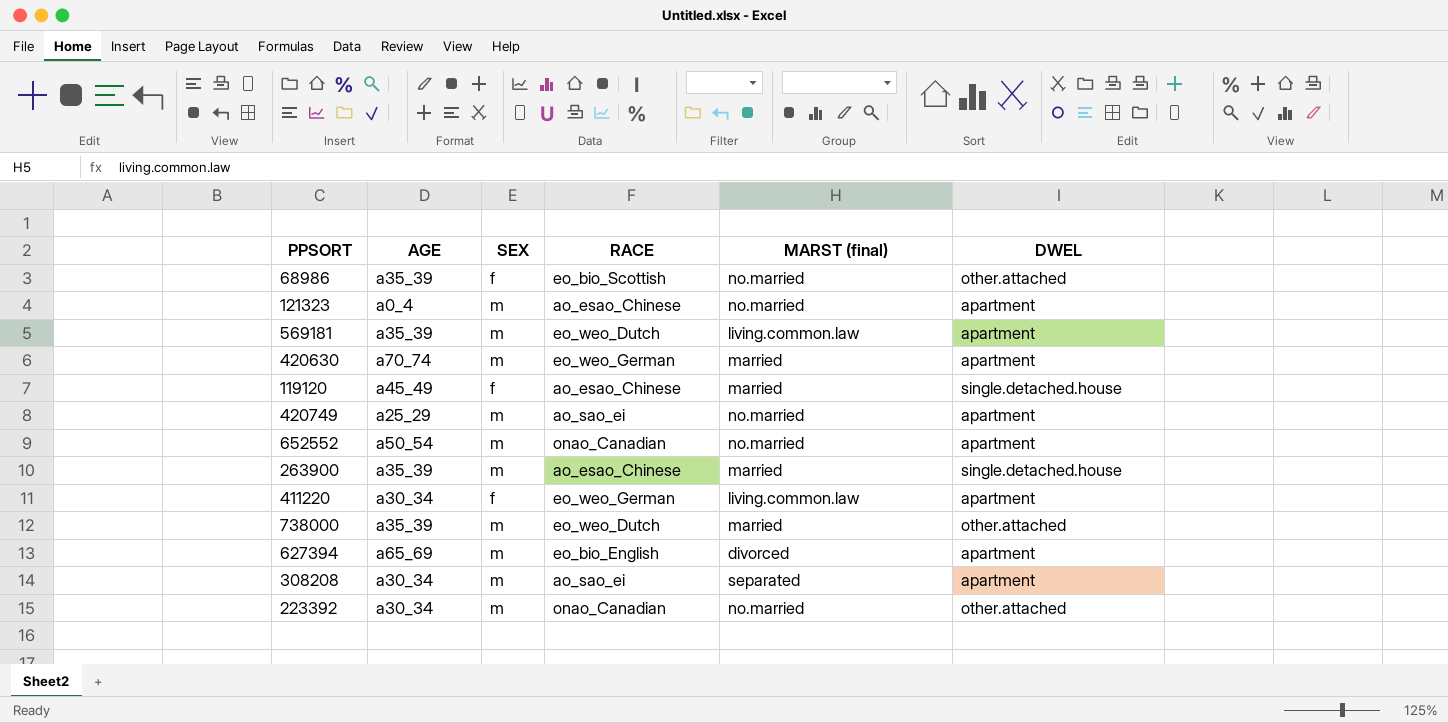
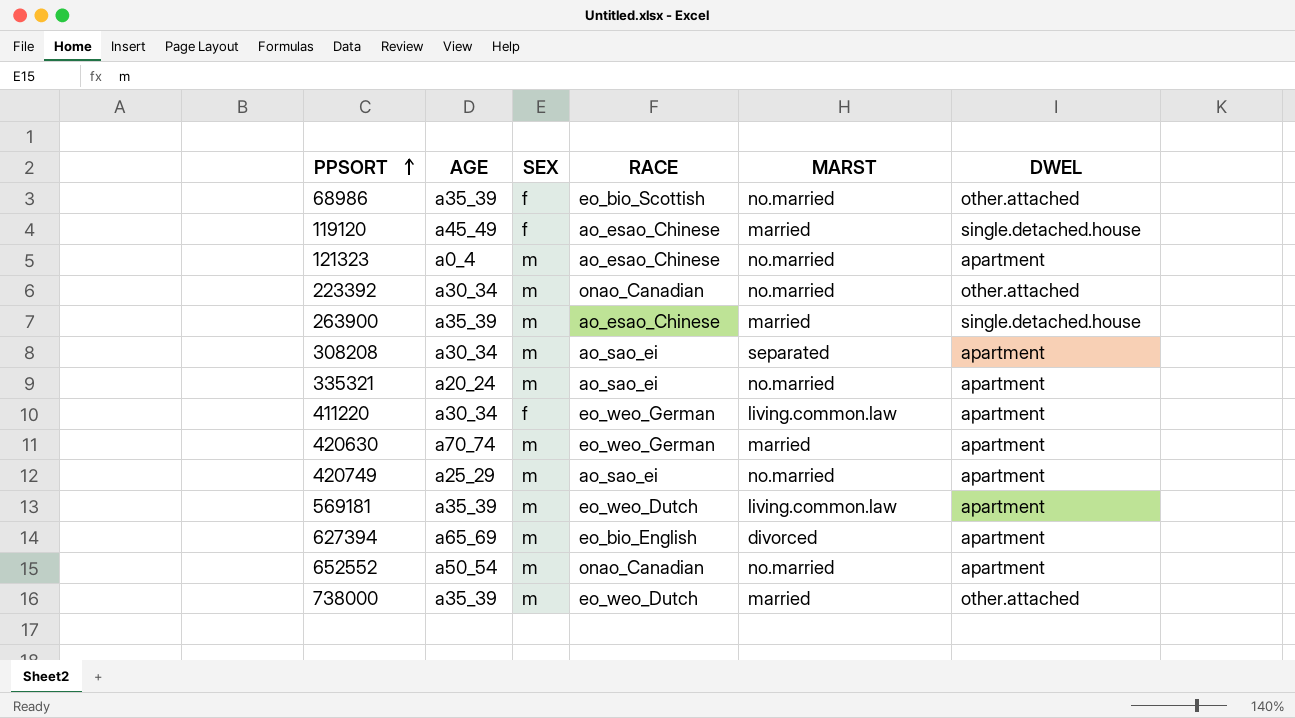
row order: none -> PPSORT ascending
column name: MARST (final) -> MARST
row 335321: none -> a20_24 | m | ao_sao_ei | no.married | apartment

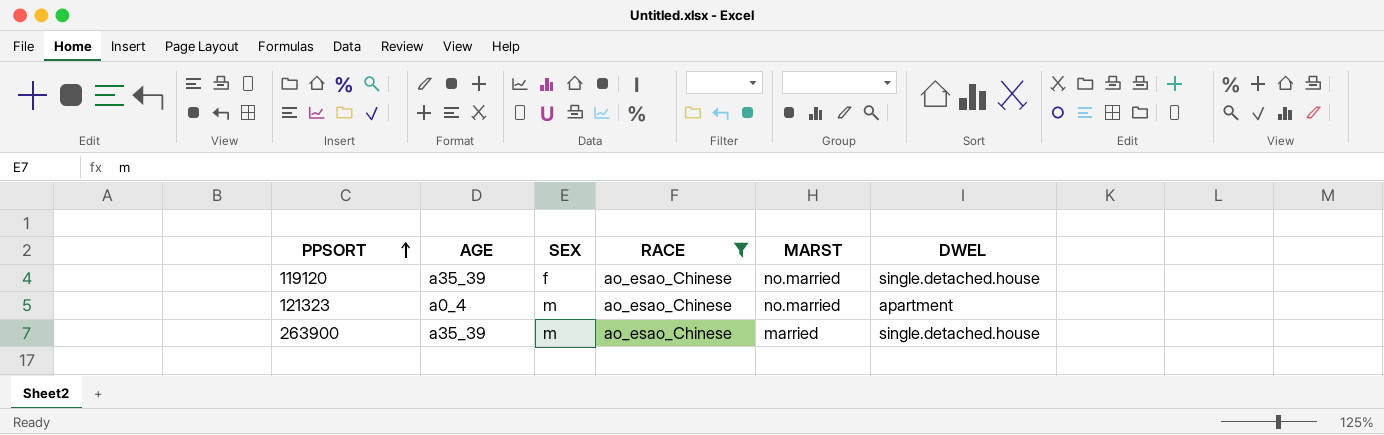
filter: none -> RACE = ao_esao_Chinese
119120 | AGE: a45_49 -> a35_39
119120 | MARST: married -> no.married

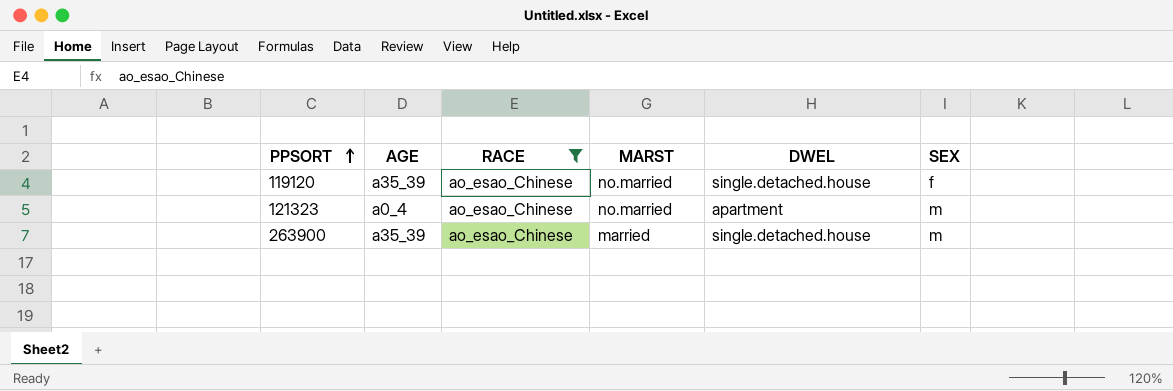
column SEX | position: 3 -> 6

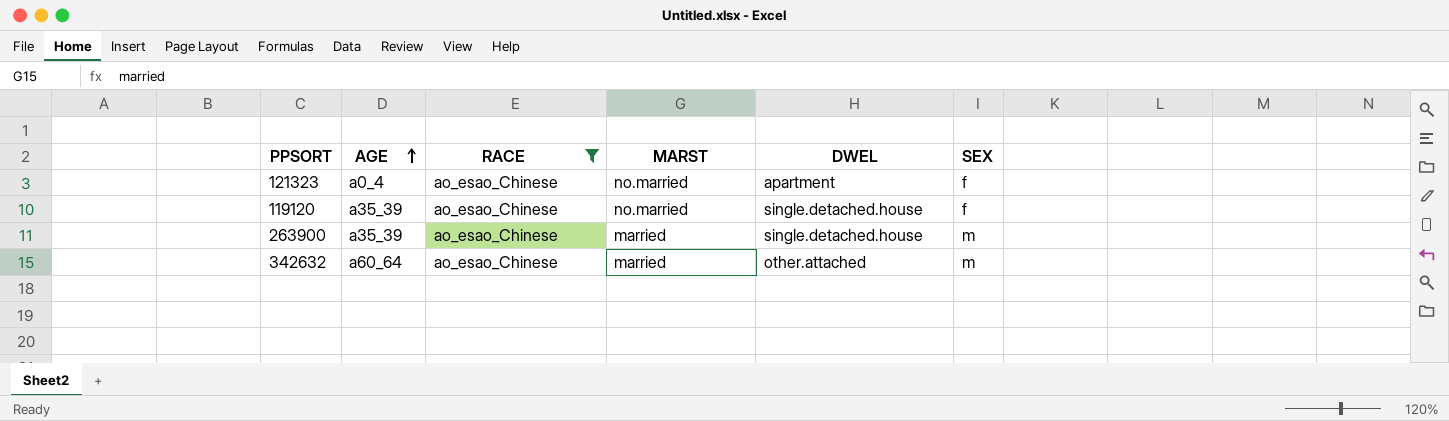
row order: PPSORT ascending -> AGE ascending
121323 | SEX: m -> f
row 342632: none -> a60_64 | ao_esao_Chinese | married | other.attached | m

